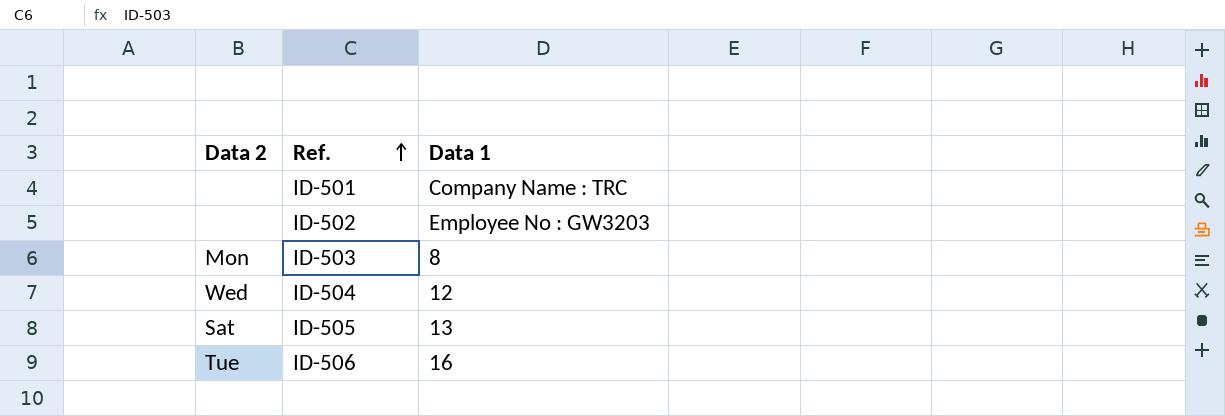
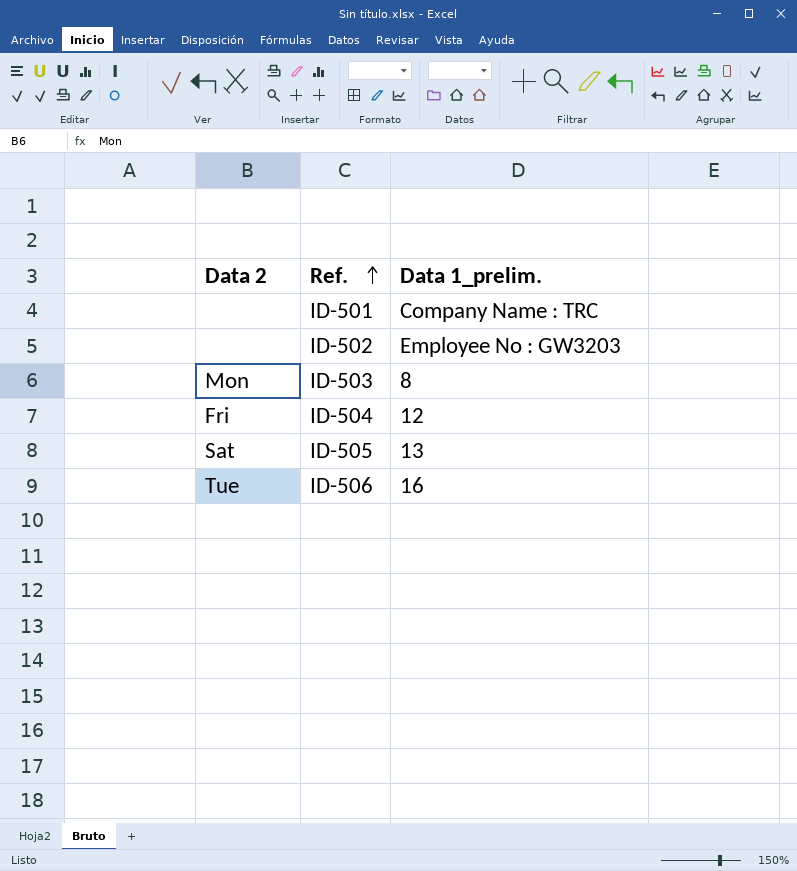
column name: Data 1 -> Data 1_prelim.
ID-504 | Data 2: Wed -> Fri

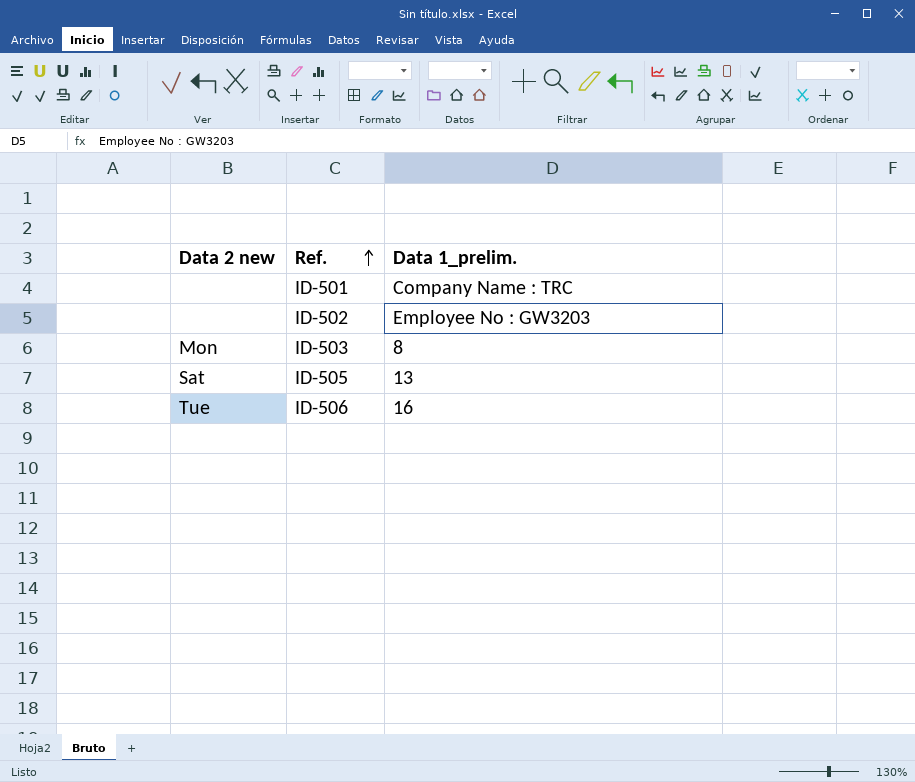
column name: Data 2 -> Data 2 new
row ID-504: Fri | 12 -> none

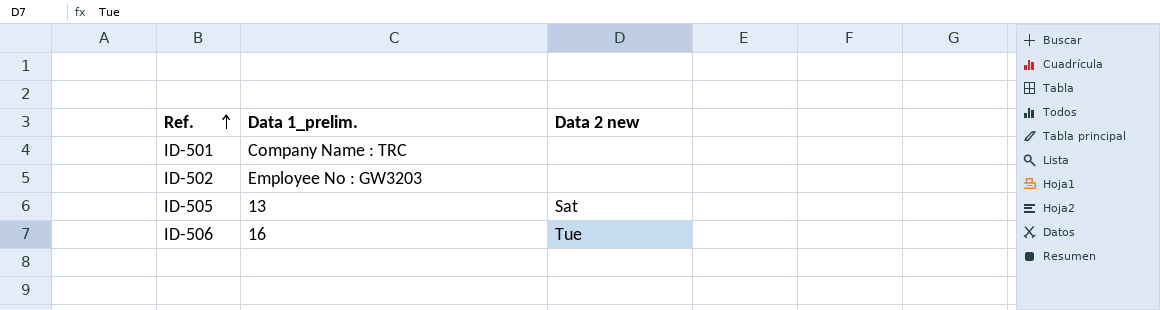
column Data 2 new | position: 1 -> 3
row ID-503: Mon | 8 -> none

